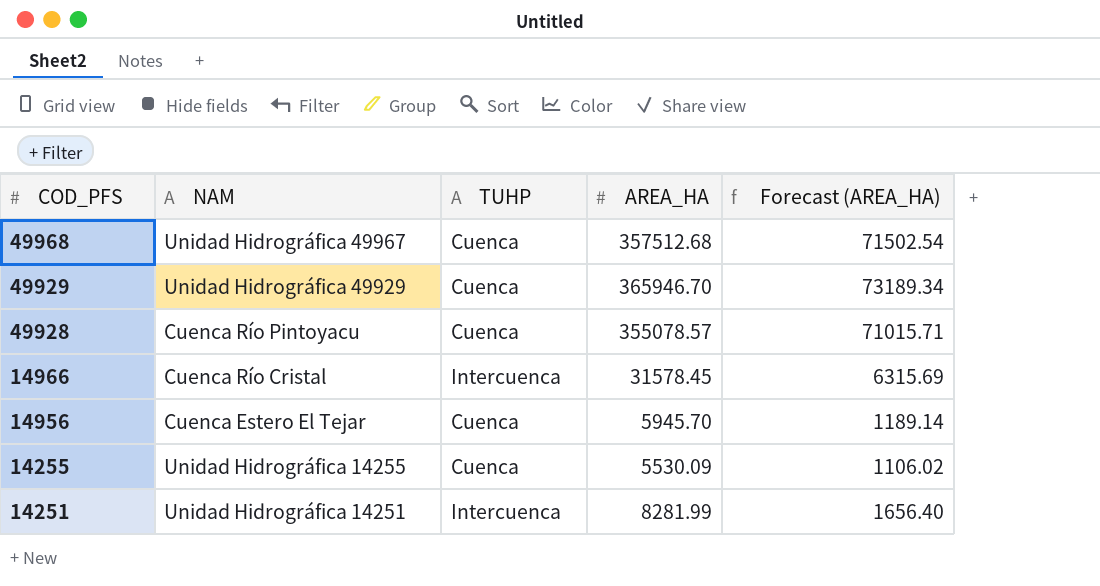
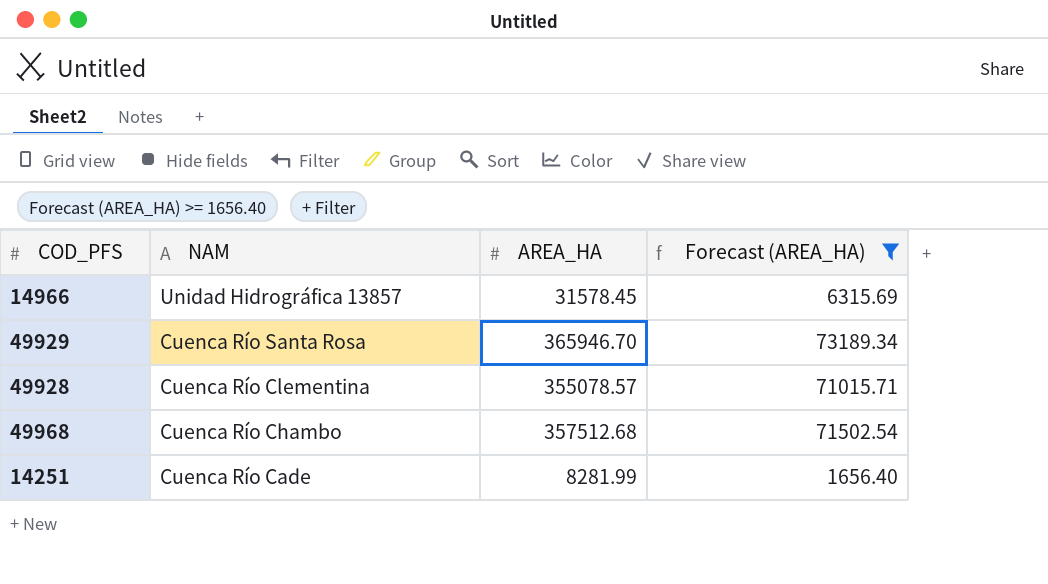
filter: none -> Forecast (AREA_HA) >= 1656.40
row order: COD_PFS descending -> NAM descending
column TUHP | position: 3 -> none
14966 | NAM: Cuenca Río Cristal -> Unidad Hidrográfica 13857
49929 | NAM: Unidad Hidrográfica 49929 -> Cuenca Río Santa Rosa
49928 | NAM: Cuenca Río Pintoyacu -> Cuenca Río Clementina
49968 | NAM: Unidad Hidrográfica 49967 -> Cuenca Río Chambo
14251 | NAM: Unidad Hidrográfica 14251 -> Cuenca Río Cade

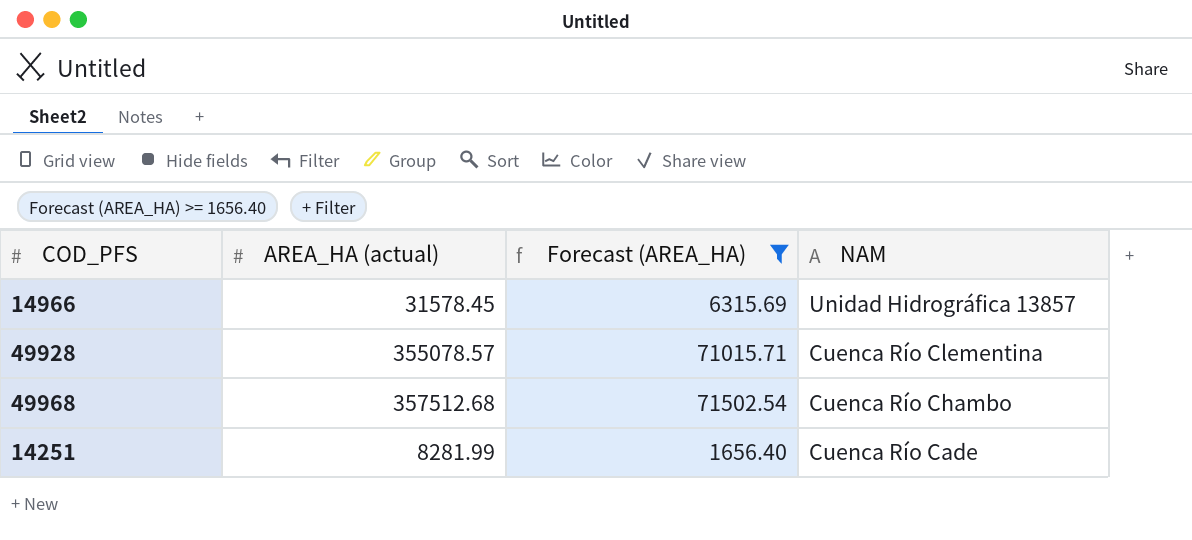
column name: AREA_HA -> AREA_HA (actual)
column NAM | position: 2 -> 4
row 49929: Cuenca Río Santa Rosa | 365946.70 | 73189.34 -> none

